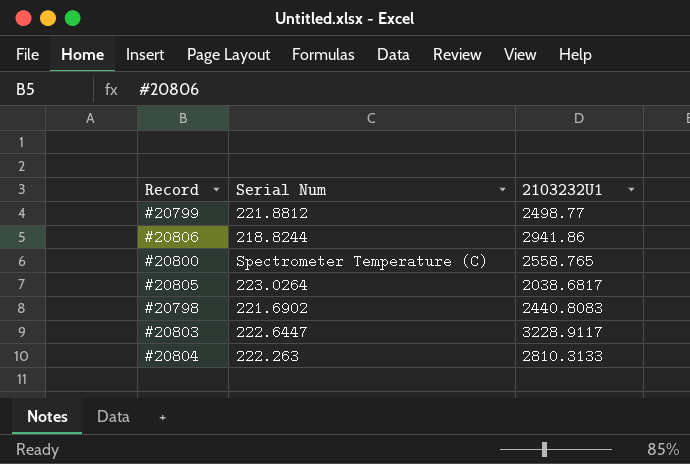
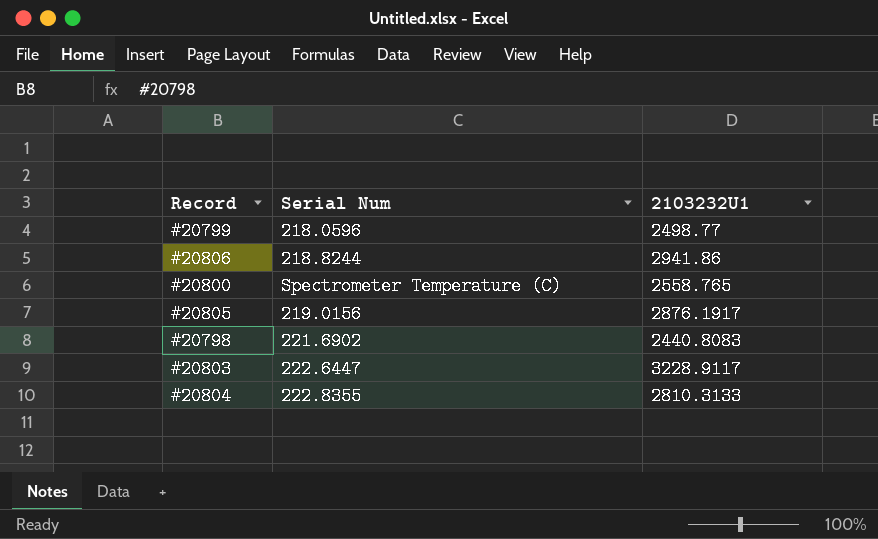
#20799 | Serial Num: 221.8812 -> 218.0596
#20805 | Serial Num: 223.0264 -> 219.0156
#20805 | 2103232U1: 2038.6817 -> 2876.1917
#20804 | Serial Num: 222.263 -> 222.8355

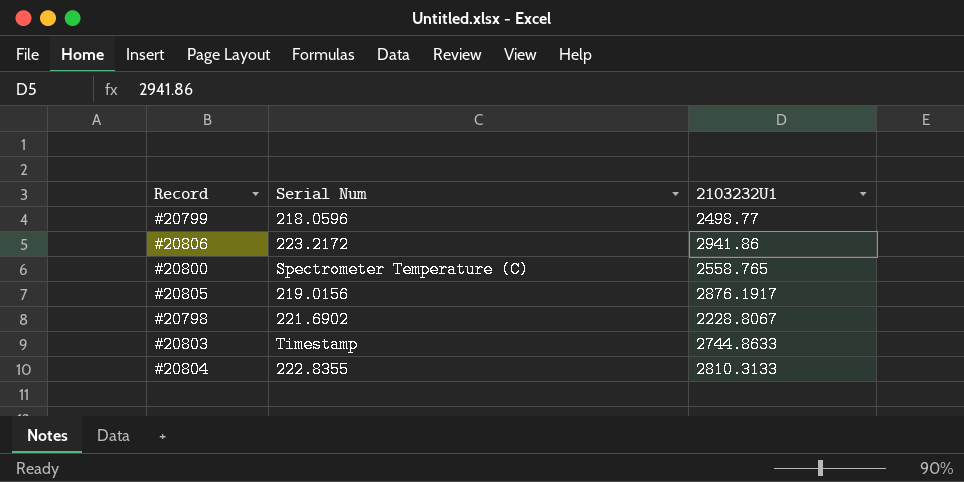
#20806 | Serial Num: 218.8244 -> 223.2172
#20798 | 2103232U1: 2440.8083 -> 2228.8067
#20803 | Serial Num: 222.6447 -> Timestamp
#20803 | 2103232U1: 3228.9117 -> 2744.8633

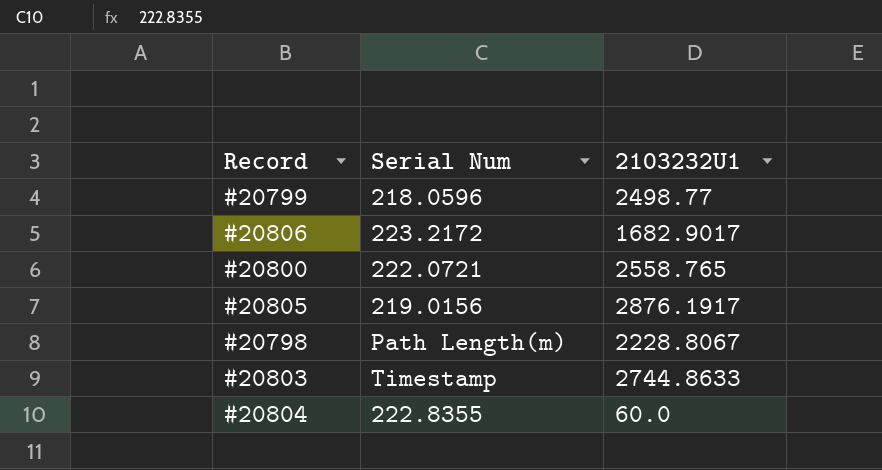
#20806 | 2103232U1: 2941.86 -> 1682.9017
#20800 | Serial Num: Spectrometer Temperature (C) -> 222.0721
#20798 | Serial Num: 221.6902 -> Path Length(m)
#20804 | 2103232U1: 2810.3133 -> 60.0

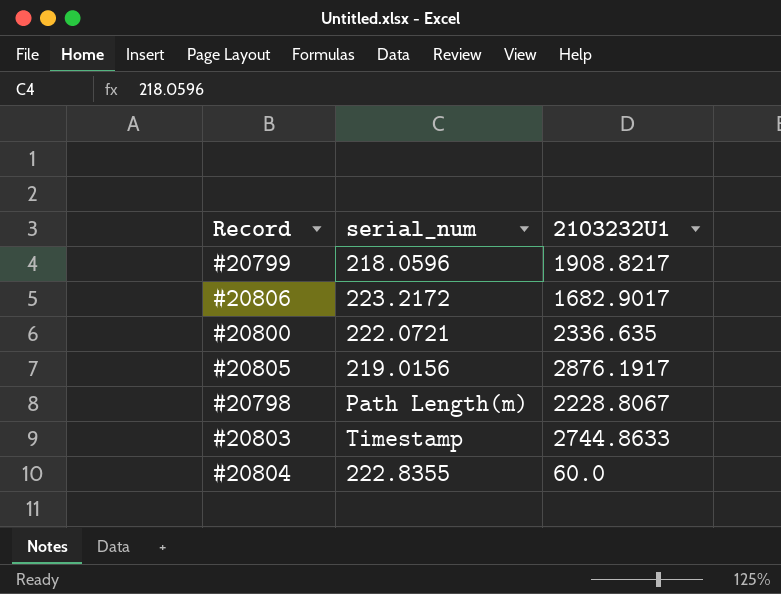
column name: Serial Num -> serial_num
#20799 | 2103232U1: 2498.77 -> 1908.8217
#20800 | 2103232U1: 2558.765 -> 2336.635

